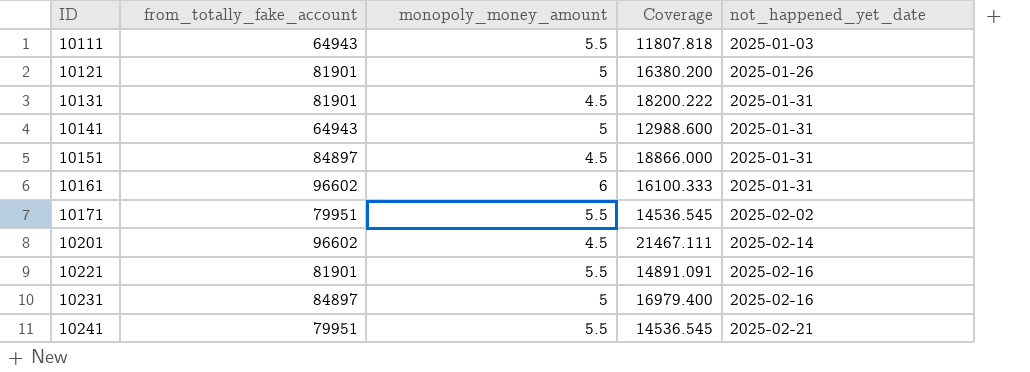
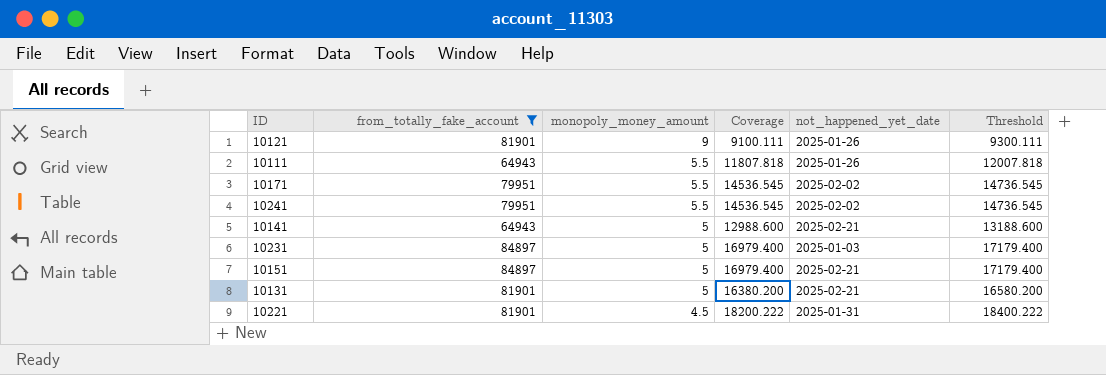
filter: none -> from_totally_fake_account != 96602
row order: ID ascending -> monopoly_money_amount descending
column Threshold | formula: none -> [Coverage] + 200
10121 | monopoly_money_amount: 5 -> 9
10121 | Coverage: 16380.200 -> 9100.111
10111 | not_happened_yet_date: 2025-01-03 -> 2025-01-26
10241 | not_happened_yet_date: 2025-02-21 -> 2025-02-02
10141 | not_happened_yet_date: 2025-01-31 -> 2025-02-21
10231 | not_happened_yet_date: 2025-02-16 -> 2025-01-03
10151 | monopoly_money_amount: 4.5 -> 5
10151 | Coverage: 18866.000 -> 16979.400
10151 | not_happened_yet_date: 2025-01-31 -> 2025-02-21
10131 | monopoly_money_amount: 4.5 -> 5
10131 | Coverage: 18200.222 -> 16380.200
10131 | not_happened_yet_date: 2025-01-31 -> 2025-02-21
10221 | monopoly_money_amount: 5.5 -> 4.5
10221 | Coverage: 14891.091 -> 18200.222
10221 | not_happened_yet_date: 2025-02-16 -> 2025-01-31

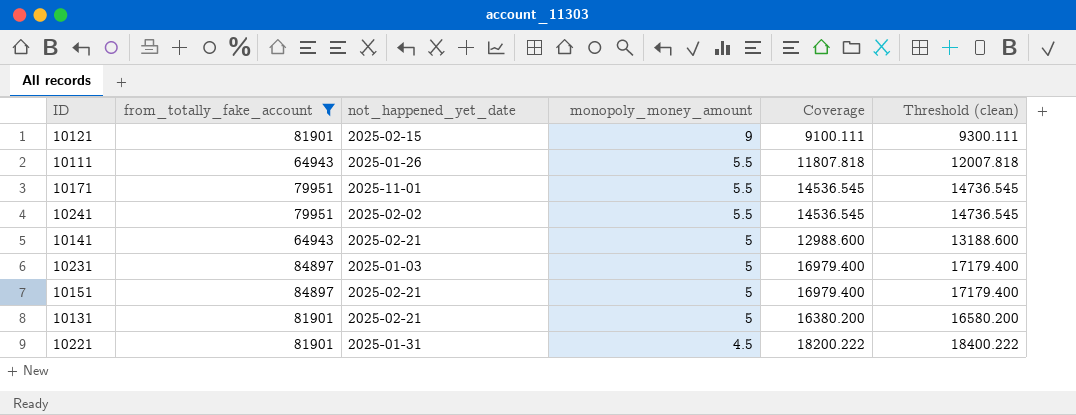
column not_happened_yet_date | position: 5 -> 3
column name: Threshold -> Threshold (clean)
10121 | not_happened_yet_date: 2025-01-26 -> 2025-02-15
10171 | not_happened_yet_date: 2025-02-02 -> 2025-11-01

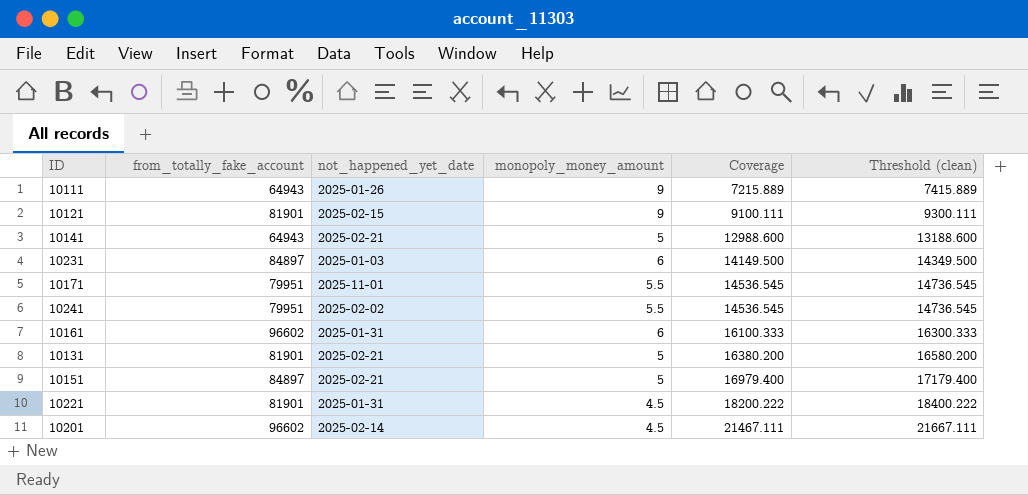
filter: from_totally_fake_account != 96602 -> none
row order: monopoly_money_amount descending -> Coverage ascending
10111 | monopoly_money_amount: 5.5 -> 9
10111 | Coverage: 11807.818 -> 7215.889
10111 | Threshold (clean): 12007.818 -> 7415.889
10231 | monopoly_money_amount: 5 -> 6
10231 | Coverage: 16979.400 -> 14149.500
10231 | Threshold (clean): 17179.400 -> 14349.500

